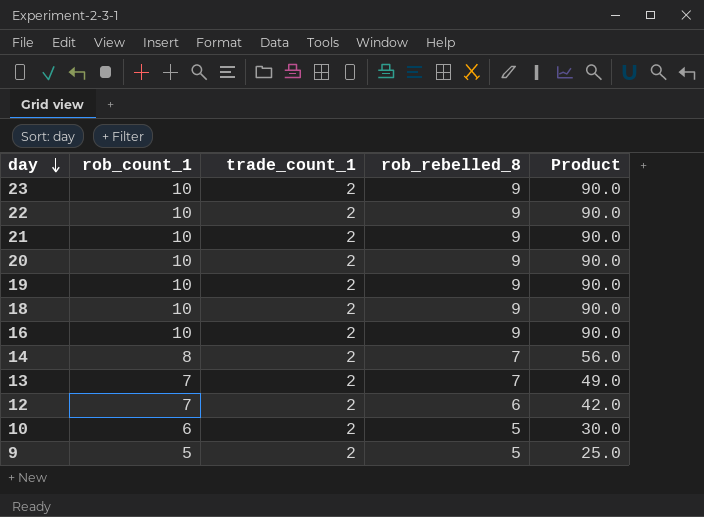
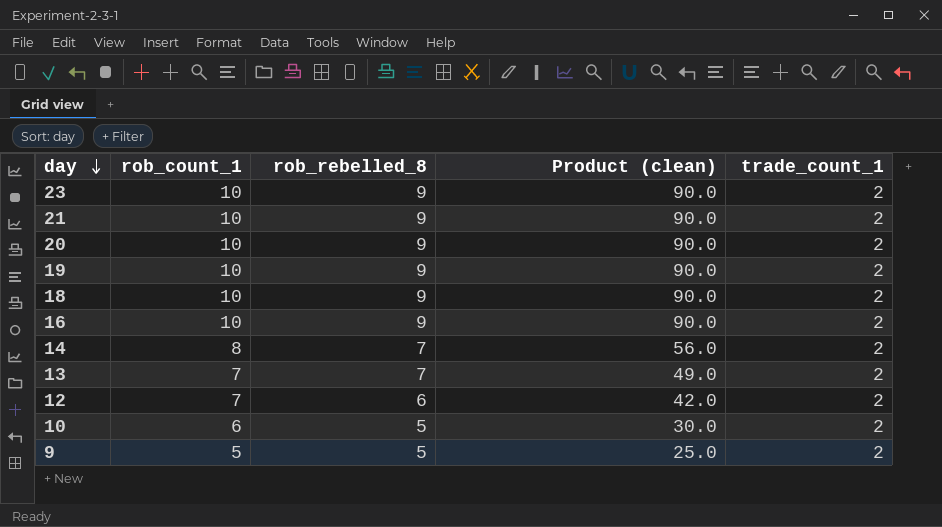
column name: Product -> Product (clean)
column trade_count_1 | position: 3 -> 5
row 22: 10 | 2 | 9 | 90.0 -> none

